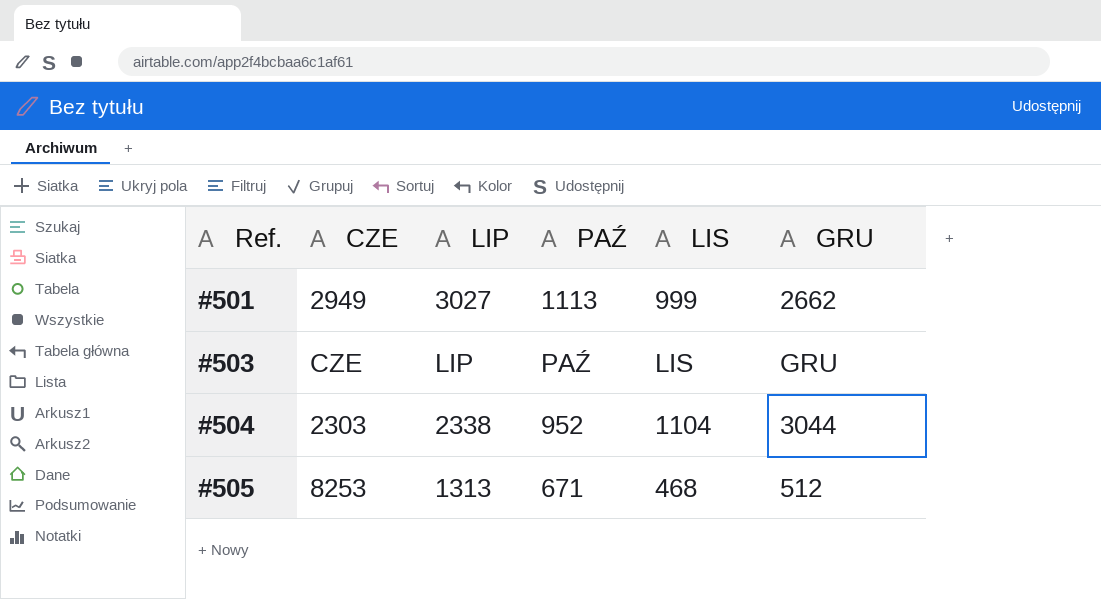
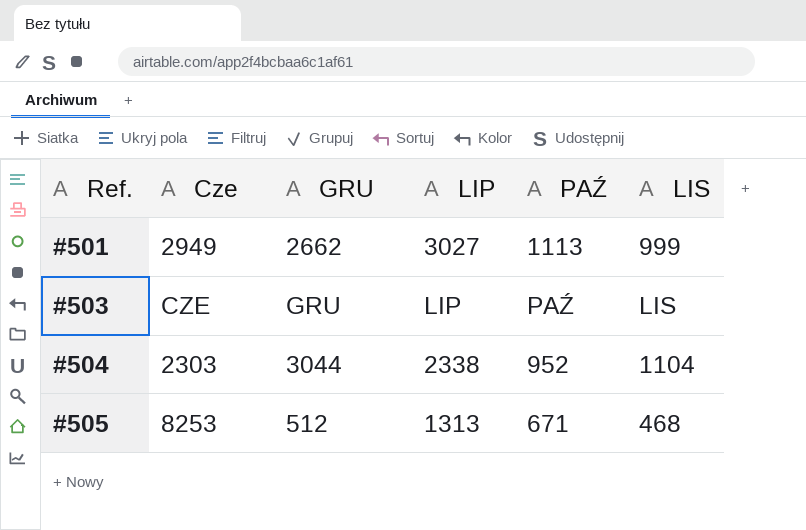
column name: CZE -> Cze
column GRU | position: 6 -> 3

